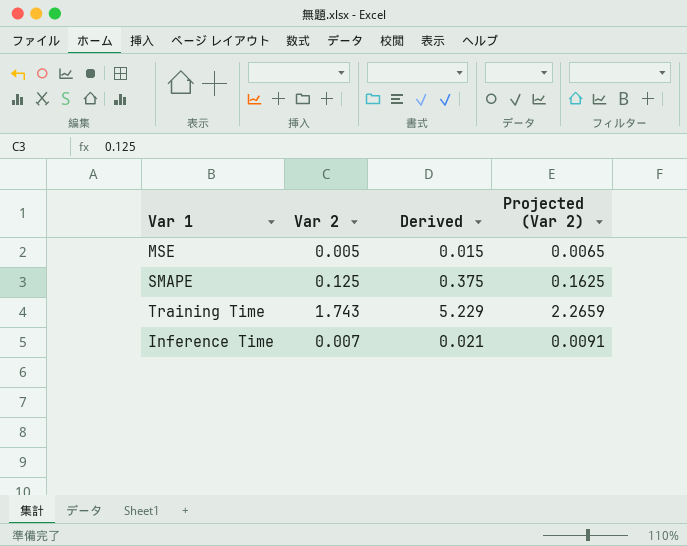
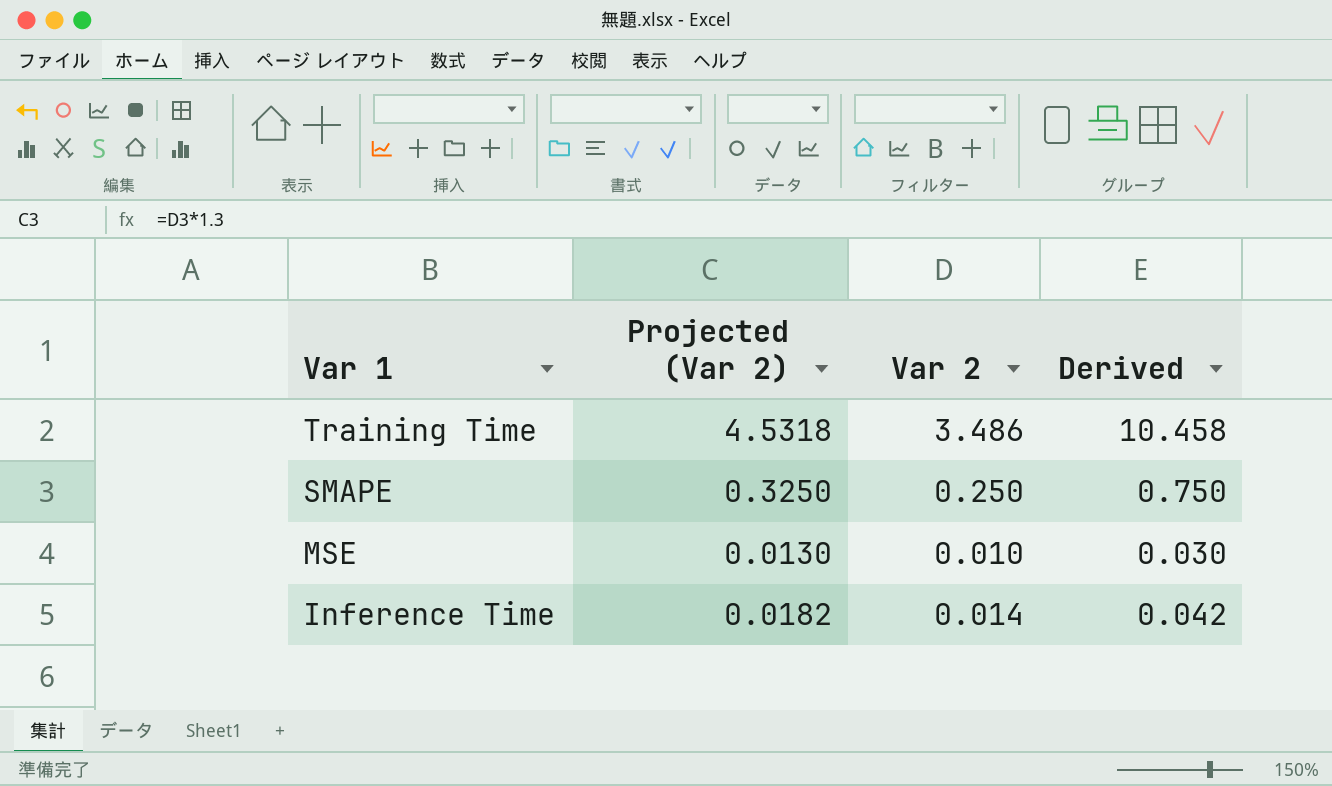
row order: none -> Var 1 descending
column Projected (Var 2) | position: 4 -> 2
Training Time | Projected (Var 2): 2.2659 -> 4.5318
Training Time | Var 2: 1.743 -> 3.486
Training Time | Derived: 5.229 -> 10.458
SMAPE | Projected (Var 2): 0.1625 -> 0.3250
SMAPE | Var 2: 0.125 -> 0.250
SMAPE | Derived: 0.375 -> 0.750
MSE | Projected (Var 2): 0.0065 -> 0.0130
MSE | Var 2: 0.005 -> 0.010
MSE | Derived: 0.015 -> 0.030
Inference Time | Projected (Var 2): 0.0091 -> 0.0182
Inference Time | Var 2: 0.007 -> 0.014
Inference Time | Derived: 0.021 -> 0.042

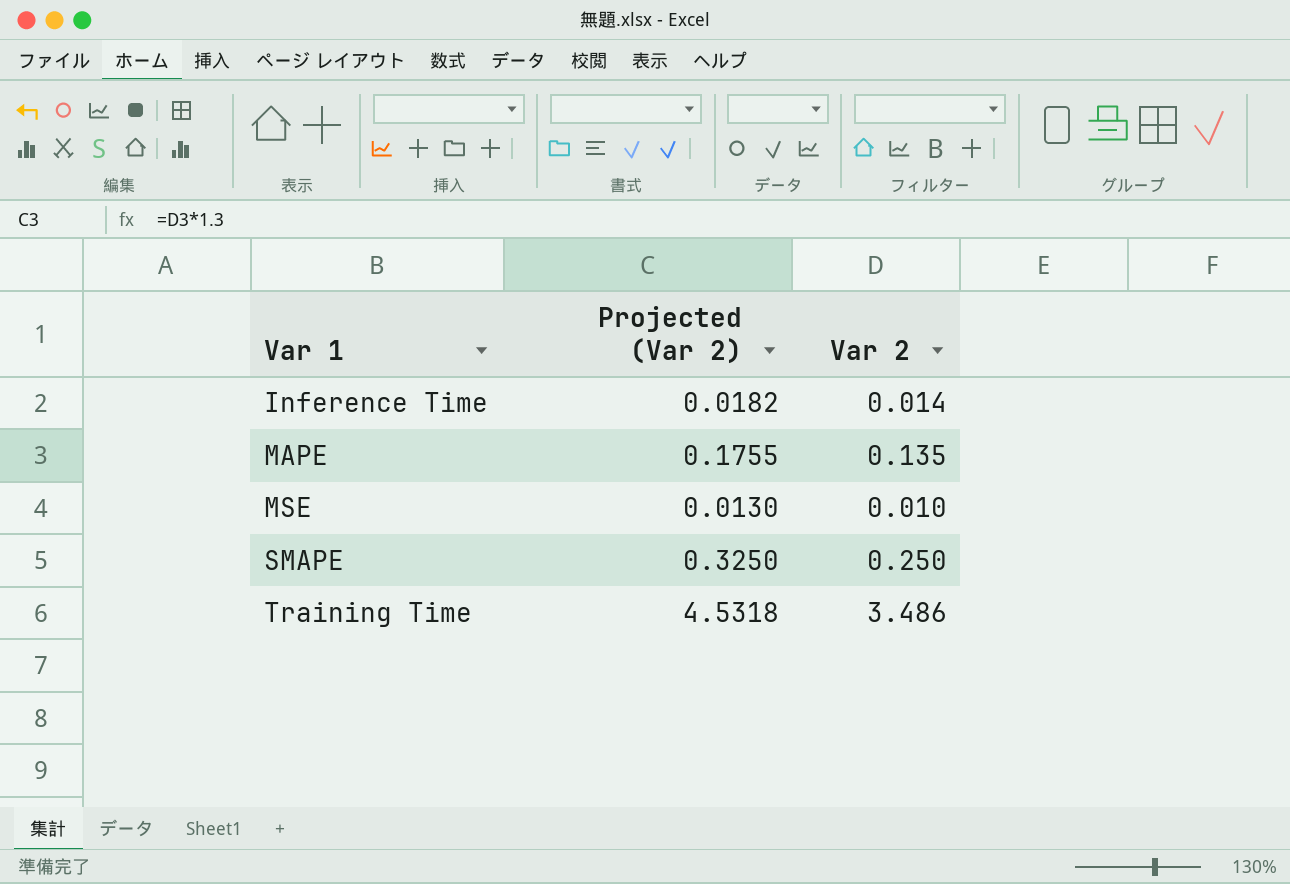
row order: Var 1 descending -> Var 1 ascending
column Derived | formula: [Var 2] * 3 -> none
row MAPE: none -> 0.1755 | 0.135

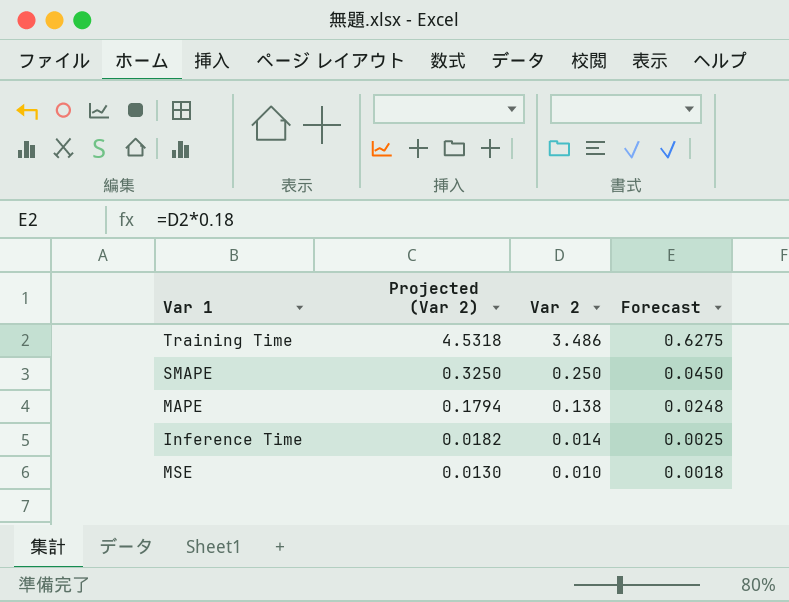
row order: Var 1 ascending -> Projected (Var 2) descending
column Forecast | formula: none -> [Var 2] * 0.18
MAPE | Projected (Var 2): 0.1755 -> 0.1794
MAPE | Var 2: 0.135 -> 0.138

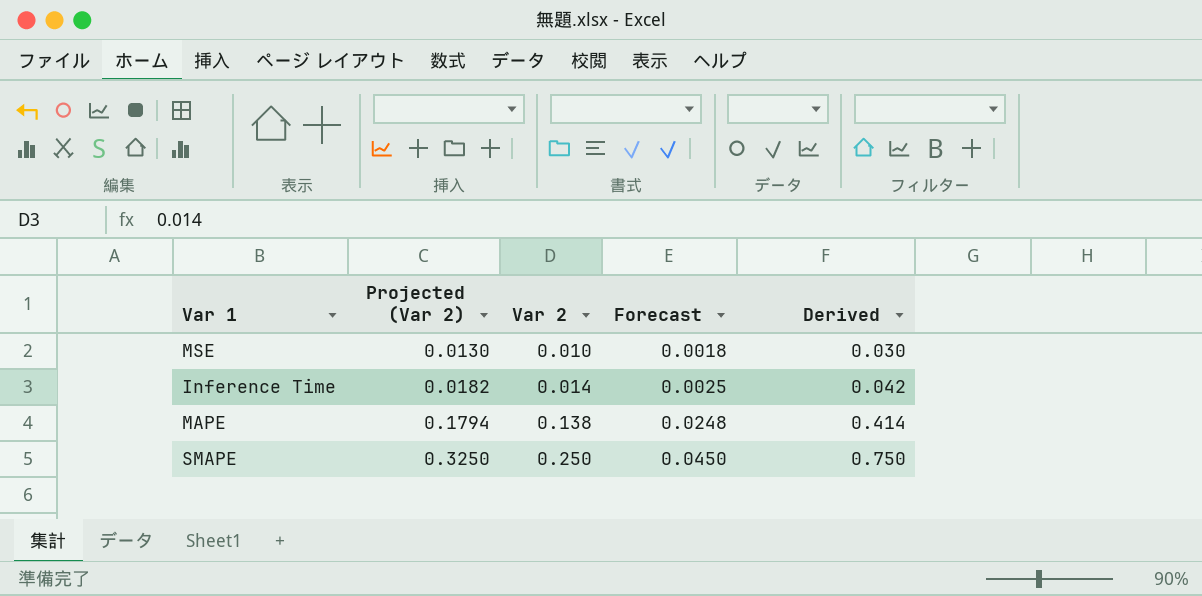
row order: Projected (Var 2) descending -> Projected (Var 2) ascending
column Derived | formula: none -> [Var 2] * 3
row Training Time: 4.5318 | 3.486 | 0.6275 -> none

